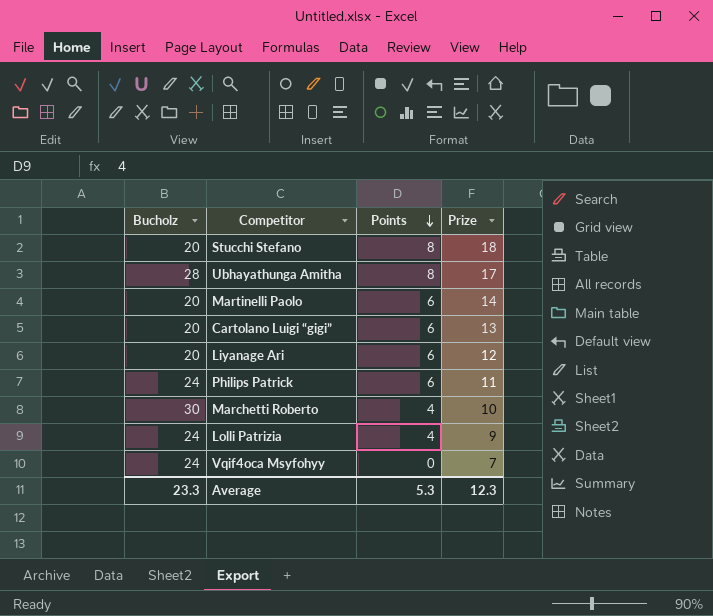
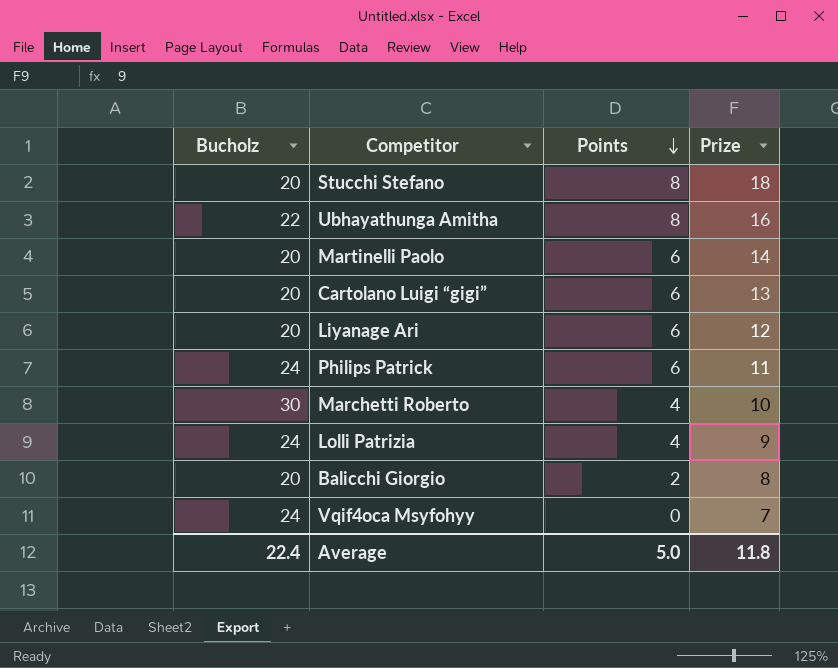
Ubhayathunga Amitha | Bucholz: 28 -> 22
Ubhayathunga Amitha | Prize: 17 -> 16
row Balicchi Giorgio: none -> 20 | 2 | 8
Average | Bucholz: 23.3 -> 22.4
Average | Points: 5.3 -> 5.0
Average | Prize: 12.3 -> 11.8

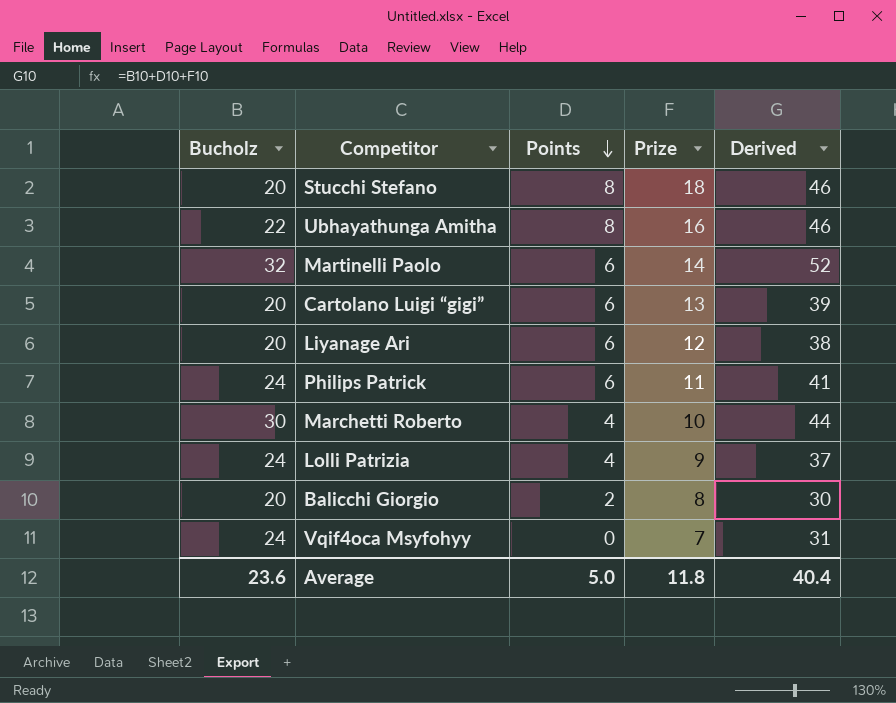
column Derived | formula: none -> [Bucholz] + [Points] + [Prize]
Martinelli Paolo | Bucholz: 20 -> 32
Average | Bucholz: 22.4 -> 23.6

